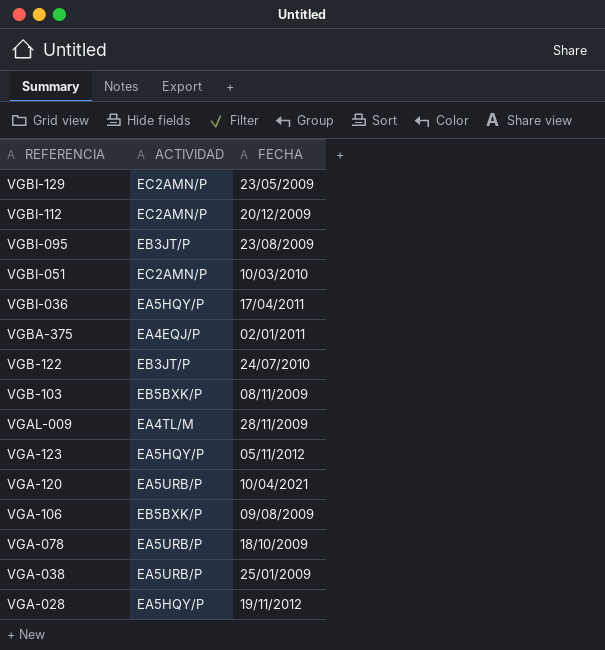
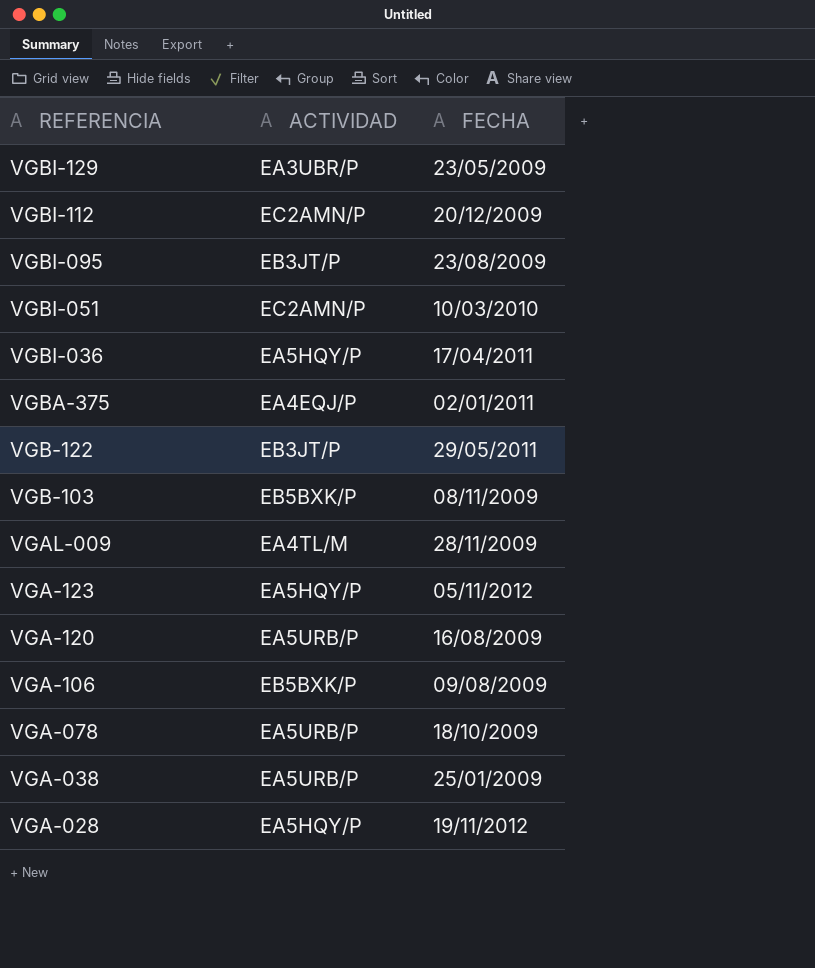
VGBI-129 | ACTIVIDAD: EC2AMN/P -> EA3UBR/P
VGB-122 | FECHA: 24/07/2010 -> 29/05/2011
VGA-120 | FECHA: 10/04/2021 -> 16/08/2009

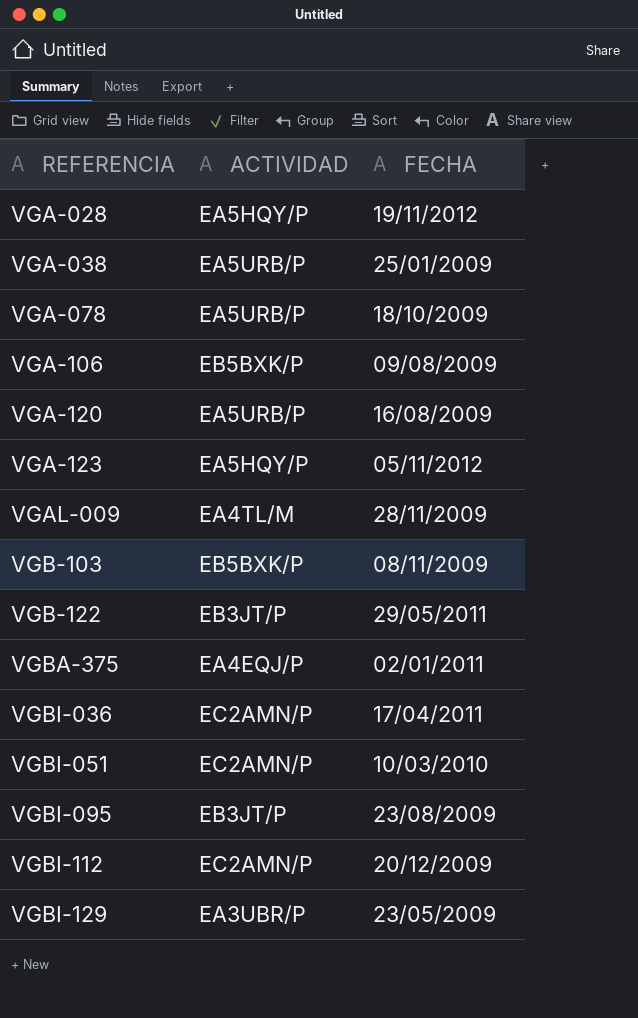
row order: REFERENCIA descending -> REFERENCIA ascending
VGBI-036 | ACTIVIDAD: EA5HQY/P -> EC2AMN/P

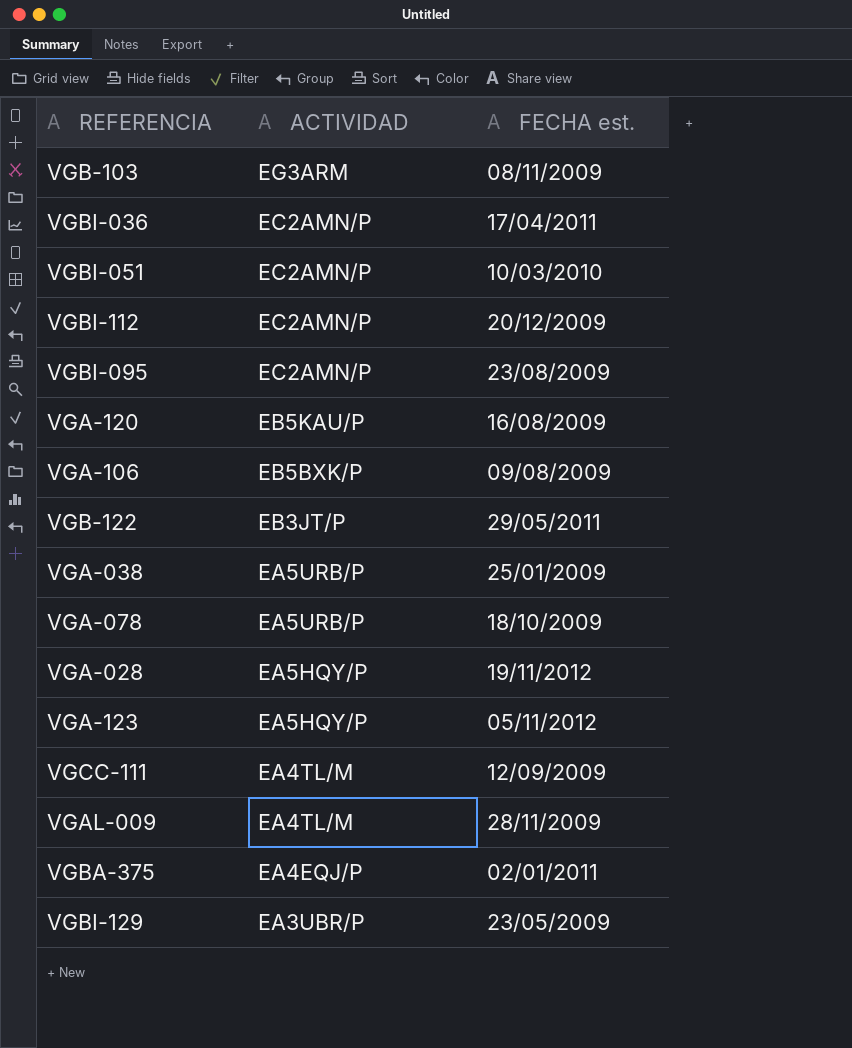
row order: REFERENCIA ascending -> ACTIVIDAD descending
column name: FECHA -> FECHA est.
VGB-103 | ACTIVIDAD: EB5BXK/P -> EG3ARM
VGBI-095 | ACTIVIDAD: EB3JT/P -> EC2AMN/P
VGA-120 | ACTIVIDAD: EA5URB/P -> EB5KAU/P
row VGCC-111: none -> EA4TL/M | 12/09/2009

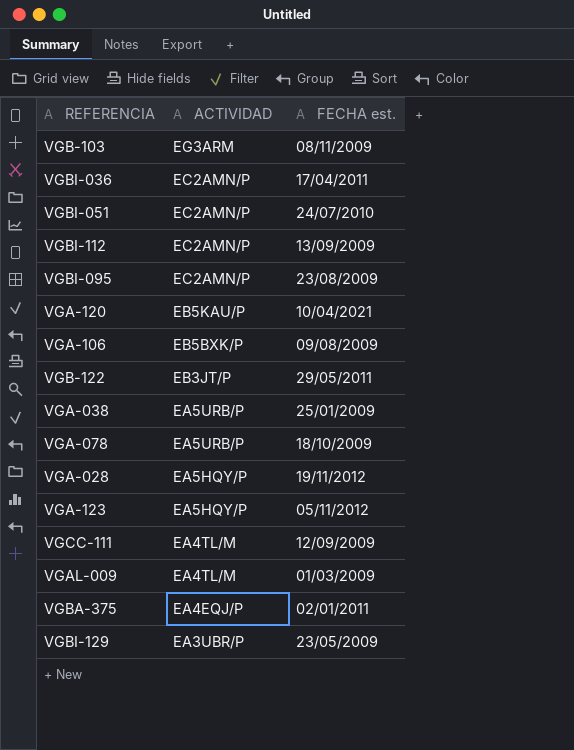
VGBI-051 | FECHA est.: 10/03/2010 -> 24/07/2010
VGBI-112 | FECHA est.: 20/12/2009 -> 13/09/2009
VGA-120 | FECHA est.: 16/08/2009 -> 10/04/2021
VGAL-009 | FECHA est.: 28/11/2009 -> 01/03/2009

